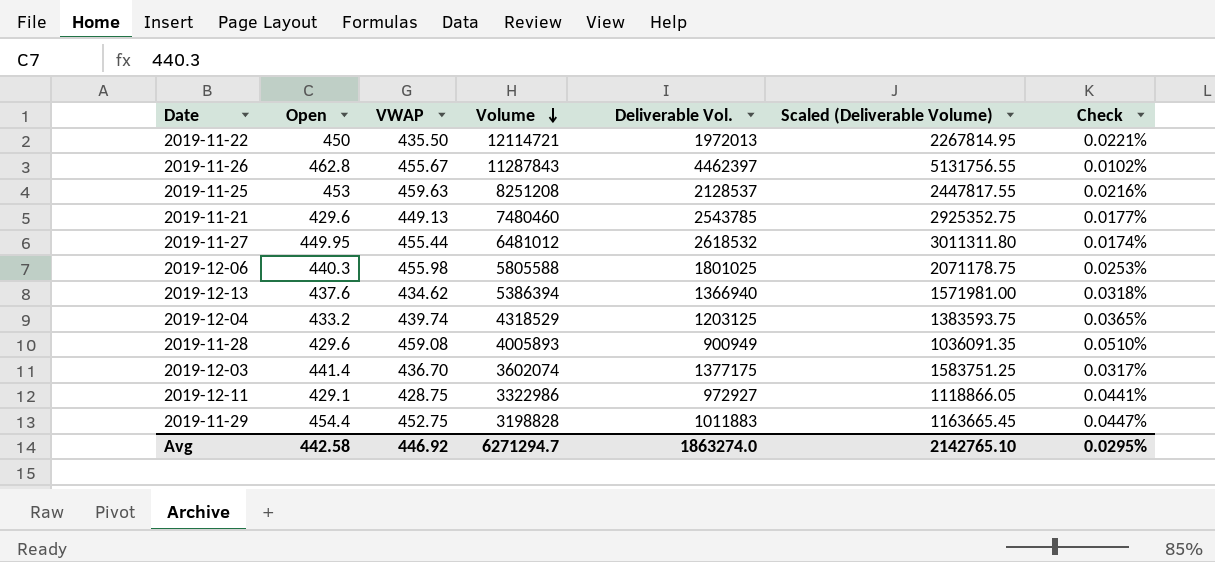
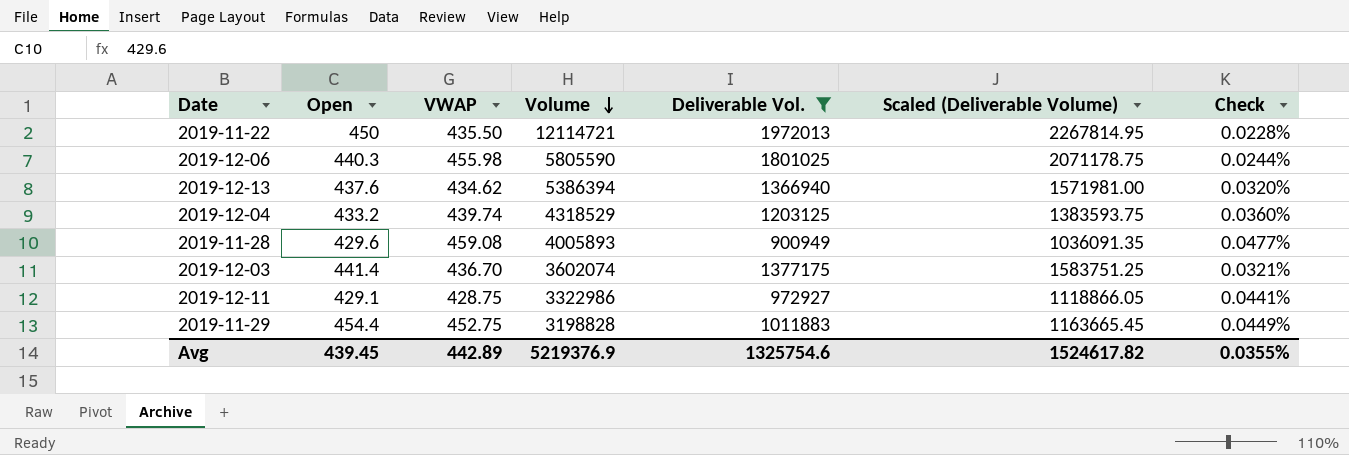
filter: none -> Deliverable Vol. <= 1972013
column Check | formula: [VWAP] / [Deliverable Vol.] -> [Open] / [Deliverable Vol.]
2019-12-06 | Volume: 5805588 -> 5805590
Avg | Open: 442.58 -> 439.45
Avg | VWAP: 446.92 -> 442.89
Avg | Volume: 6271294.7 -> 5219376.9
Avg | Deliverable Vol.: 1863274.0 -> 1325754.6
Avg | Scaled (Deliverable Volume): 2142765.10 -> 1524617.82
Avg | Check: 0.0295% -> 0.0355%

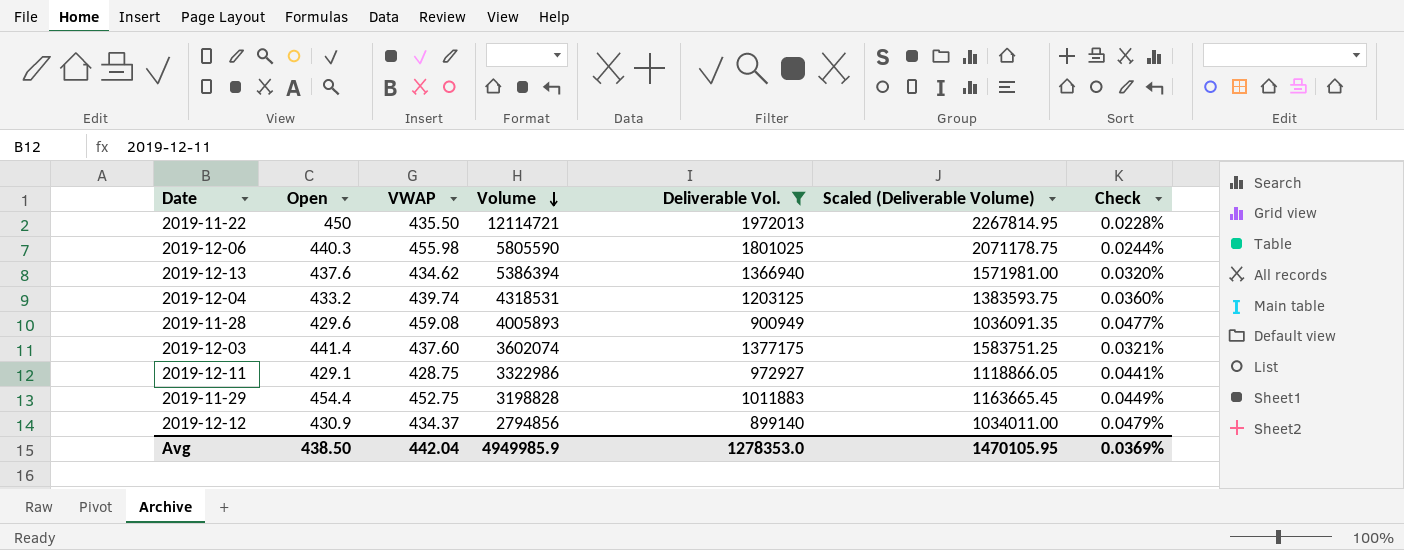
2019-12-04 | Volume: 4318529 -> 4318531
2019-12-03 | VWAP: 436.70 -> 437.60
row 2019-12-12: none -> 430.9 | 434.37 | 2794856 | 899140 | 1034011.00 | 0.0479%
Avg | Open: 439.45 -> 438.50
Avg | VWAP: 442.89 -> 442.04
Avg | Volume: 5219376.9 -> 4949985.9
Avg | Deliverable Vol.: 1325754.6 -> 1278353.0
Avg | Scaled (Deliverable Volume): 1524617.82 -> 1470105.95
Avg | Check: 0.0355% -> 0.0369%

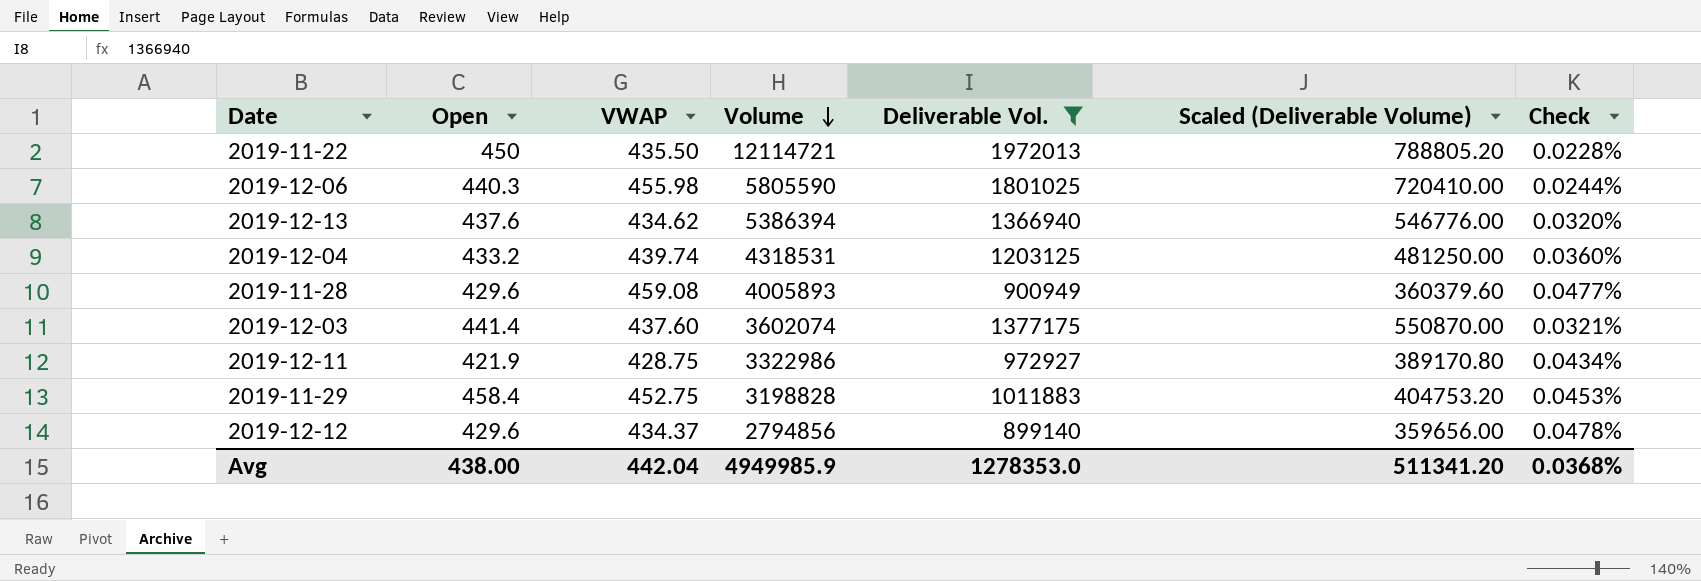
column Scaled (Deliverable Volume) | formula: [Deliverable Vol.] * 1.15 -> [Deliverable Vol.] * 0.4
2019-12-11 | Open: 429.1 -> 421.9
2019-12-11 | Check: 0.0441% -> 0.0434%
2019-11-29 | Open: 454.4 -> 458.4
2019-11-29 | Check: 0.0449% -> 0.0453%
2019-12-12 | Open: 430.9 -> 429.6
2019-12-12 | Check: 0.0479% -> 0.0478%
Avg | Open: 438.50 -> 438.00
Avg | Scaled (Deliverable Volume): 1470105.95 -> 511341.20
Avg | Check: 0.0369% -> 0.0368%

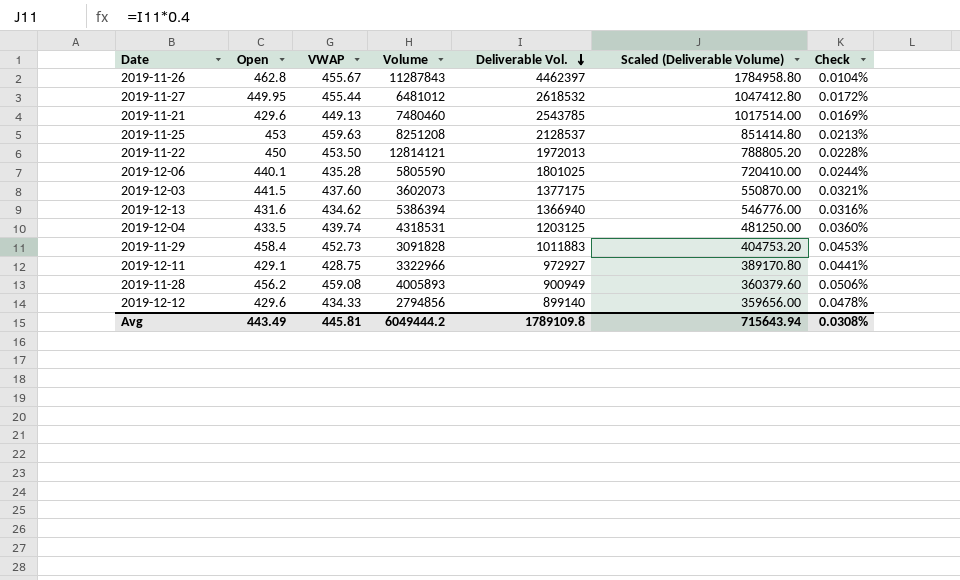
filter: Deliverable Vol. <= 1972013 -> none
row order: Volume descending -> Deliverable Vol. descending
2019-11-22 | VWAP: 435.50 -> 453.50
2019-11-22 | Volume: 12114721 -> 12814121
2019-12-06 | Open: 440.3 -> 440.1
2019-12-06 | VWAP: 455.98 -> 435.28
2019-12-03 | Open: 441.4 -> 441.5
2019-12-03 | Volume: 3602074 -> 3602073
2019-12-13 | Open: 437.6 -> 431.6
2019-12-13 | Check: 0.0320% -> 0.0316%
2019-12-04 | Open: 433.2 -> 433.5
2019-11-29 | VWAP: 452.75 -> 452.73
2019-11-29 | Volume: 3198828 -> 3091828
2019-12-11 | Open: 421.9 -> 429.1
2019-12-11 | Volume: 3322986 -> 3322966
2019-12-11 | Check: 0.0434% -> 0.0441%
2019-11-28 | Open: 429.6 -> 456.2
2019-11-28 | Check: 0.0477% -> 0.0506%
2019-12-12 | VWAP: 434.37 -> 434.33
Avg | Open: 438.00 -> 443.49
Avg | VWAP: 442.04 -> 445.81
Avg | Volume: 4949985.9 -> 6049444.2
Avg | Deliverable Vol.: 1278353.0 -> 1789109.8
Avg | Scaled (Deliverable Volume): 511341.20 -> 715643.94
Avg | Check: 0.0368% -> 0.0308%

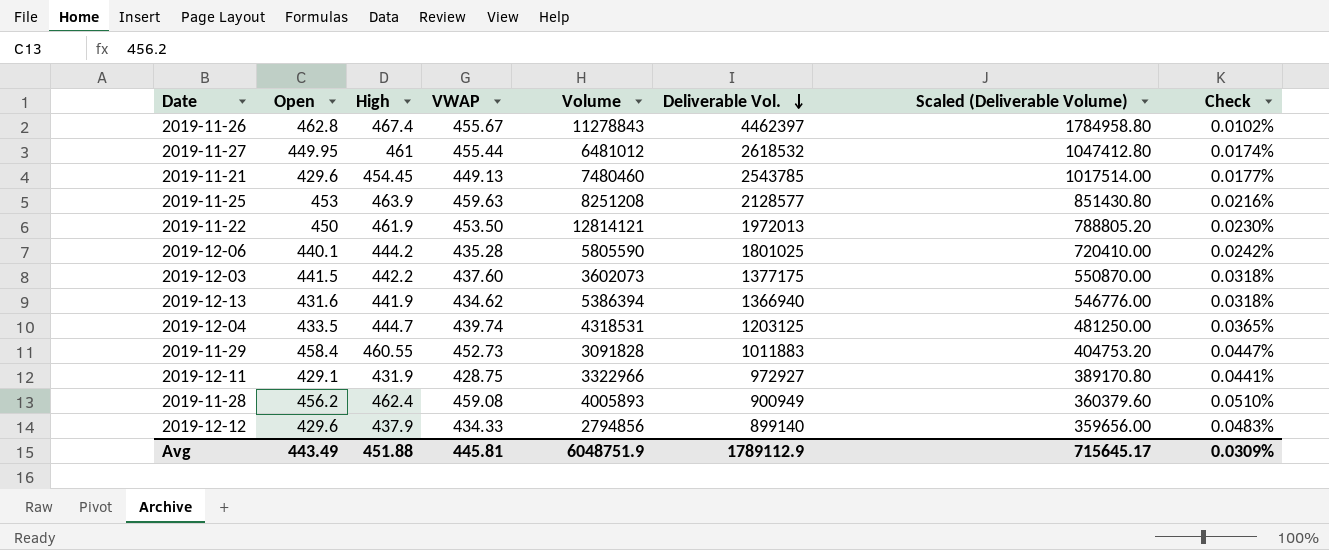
column High | position: none -> 3
column Check | formula: [Open] / [Deliverable Vol.] -> [VWAP] / [Deliverable Vol.]
2019-11-26 | Volume: 11287843 -> 11278843
2019-11-25 | Deliverable Vol.: 2128537 -> 2128577
2019-11-25 | Scaled (Deliverable Volume): 851414.80 -> 851430.80
Avg | Volume: 6049444.2 -> 6048751.9
Avg | Deliverable Vol.: 1789109.8 -> 1789112.9
Avg | Scaled (Deliverable Volume): 715643.94 -> 715645.17
Avg | Check: 0.0308% -> 0.0309%

